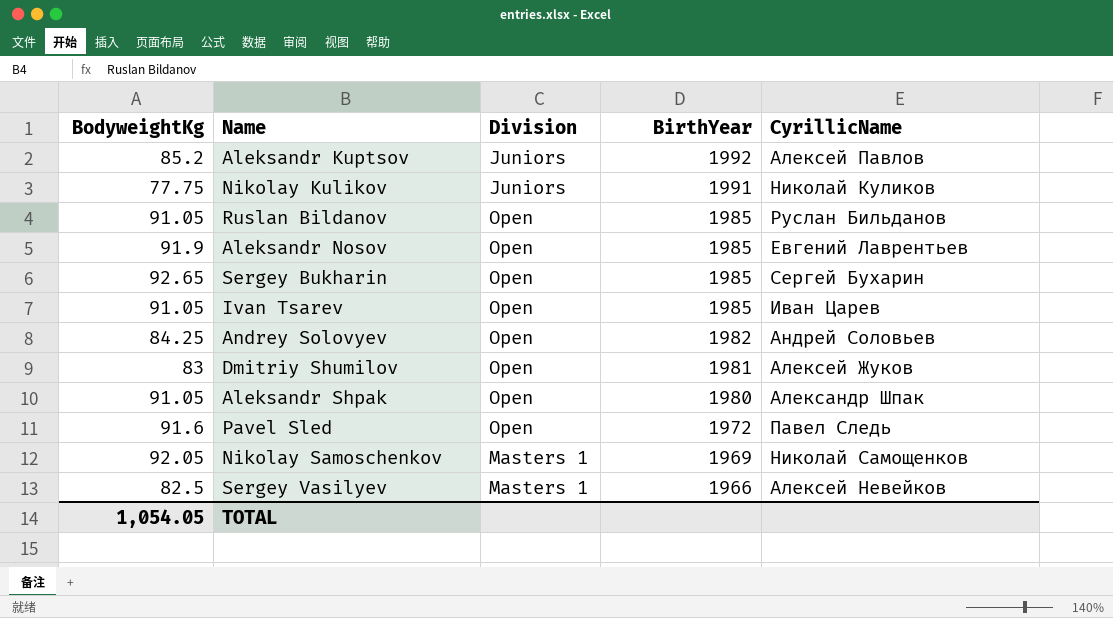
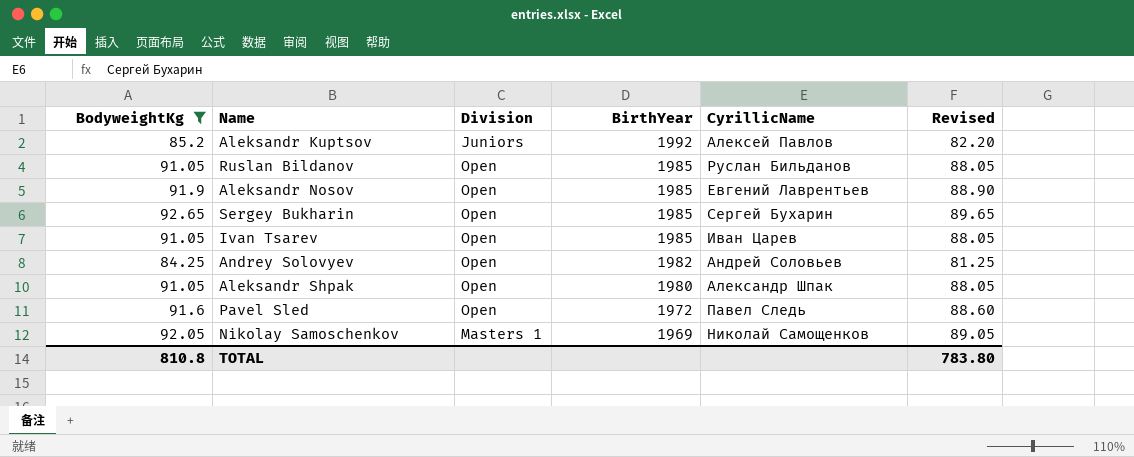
filter: none -> BodyweightKg >= 84.25
column Revised | formula: none -> [BodyweightKg] - 3
TOTAL | BodyweightKg: 1,054.05 -> 810.8

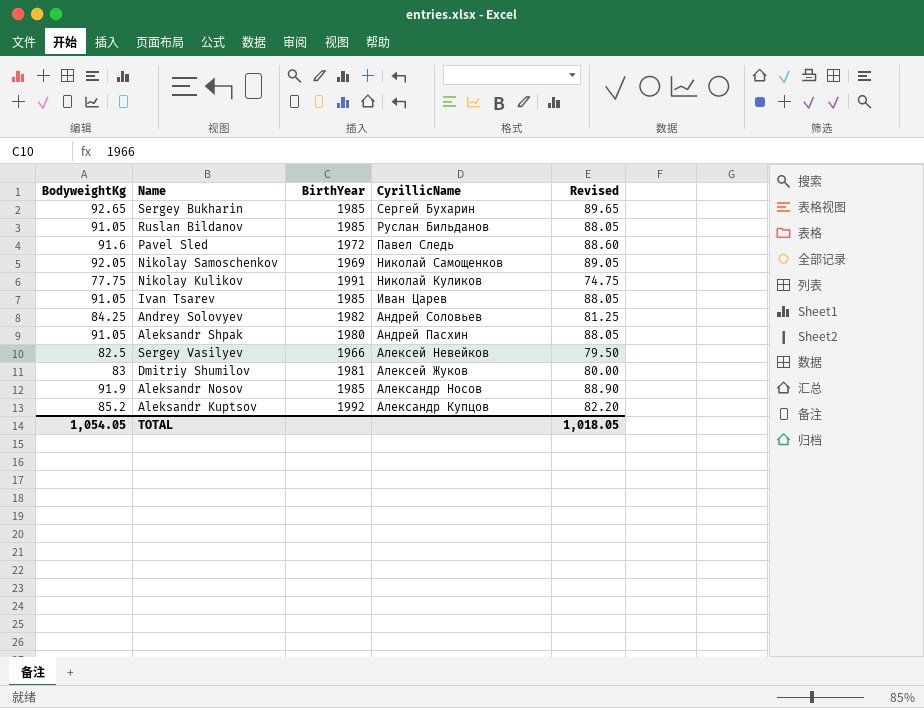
filter: BodyweightKg >= 84.25 -> none
row order: BirthYear descending -> CyrillicName descending
column Division | position: 3 -> none
Aleksandr Shpak | CyrillicName: Александр Шпак -> Андрей Пасхин
Aleksandr Nosov | CyrillicName: Евгений Лаврентьев -> Александр Носов
Aleksandr Kuptsov | CyrillicName: Алексей Павлов -> Александр Купцов
TOTAL | BodyweightKg: 810.8 -> 1,054.05
TOTAL | Revised: 783.80 -> 1,018.05

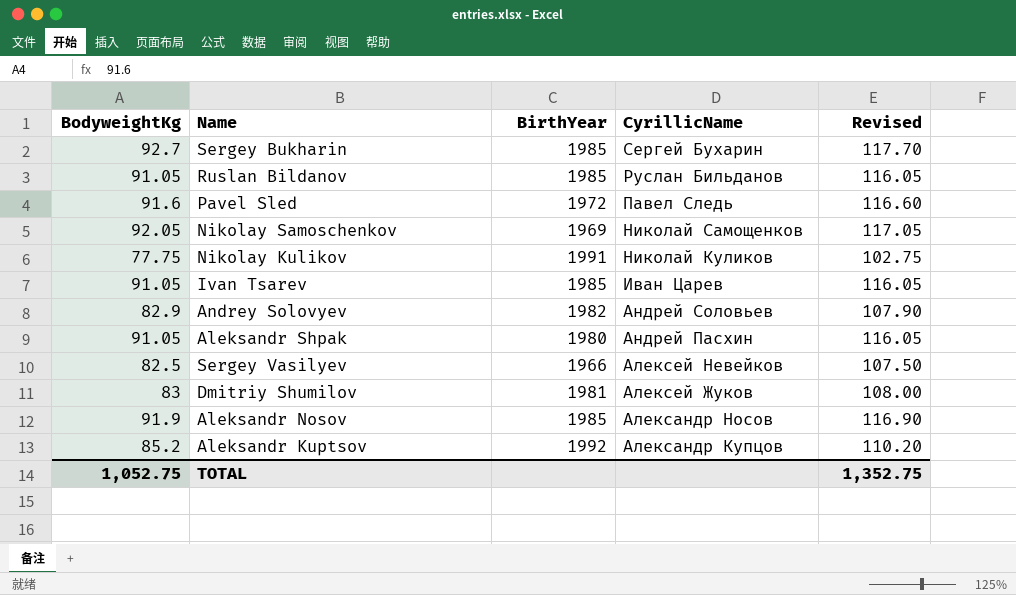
column Revised | formula: [BodyweightKg] - 3 -> [BodyweightKg] + 25
Sergey Bukharin | BodyweightKg: 92.65 -> 92.7
Andrey Solovyev | BodyweightKg: 84.25 -> 82.9
TOTAL | BodyweightKg: 1,054.05 -> 1,052.75
TOTAL | Revised: 1,018.05 -> 1,352.75

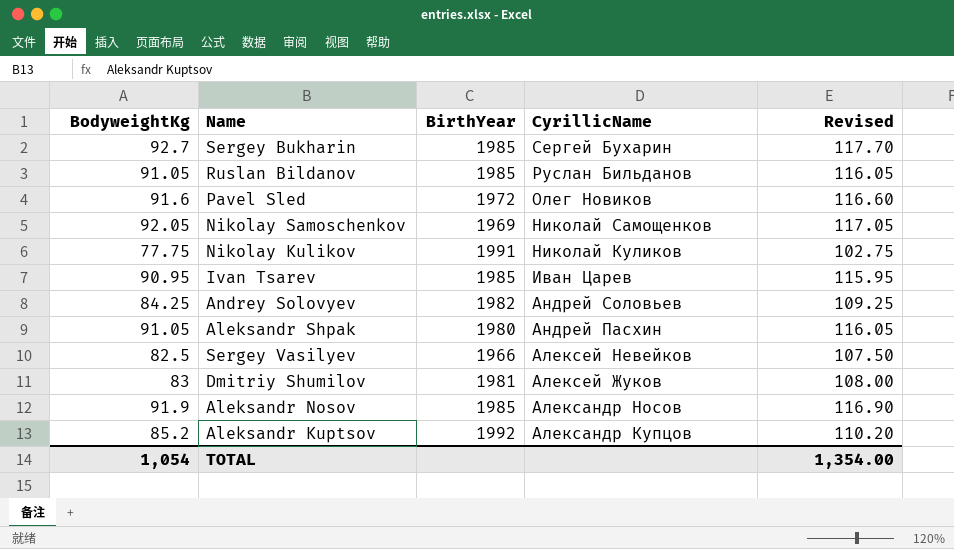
Pavel Sled | CyrillicName: Павел Следь -> Олег Новиков
Ivan Tsarev | BodyweightKg: 91.05 -> 90.95
Ivan Tsarev | Revised: 116.05 -> 115.95
Andrey Solovyev | BodyweightKg: 82.9 -> 84.25
Andrey Solovyev | Revised: 107.90 -> 109.25
TOTAL | BodyweightKg: 1,052.75 -> 1,054
TOTAL | Revised: 1,352.75 -> 1,354.00

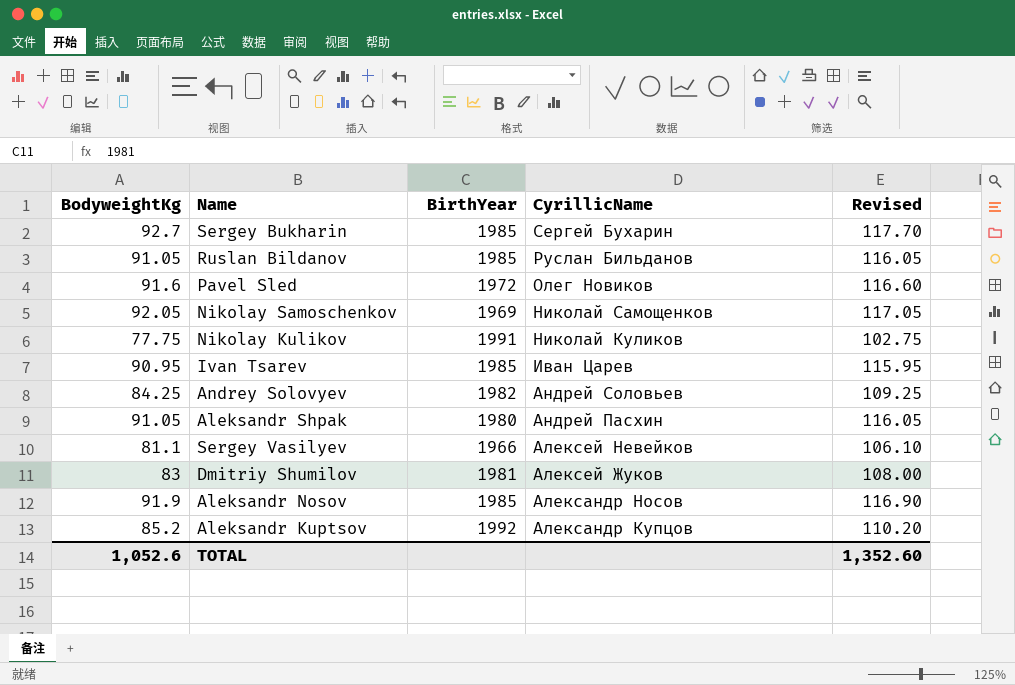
Sergey Vasilyev | BodyweightKg: 82.5 -> 81.1
Sergey Vasilyev | Revised: 107.50 -> 106.10
TOTAL | BodyweightKg: 1,054 -> 1,052.6
TOTAL | Revised: 1,354.00 -> 1,352.60

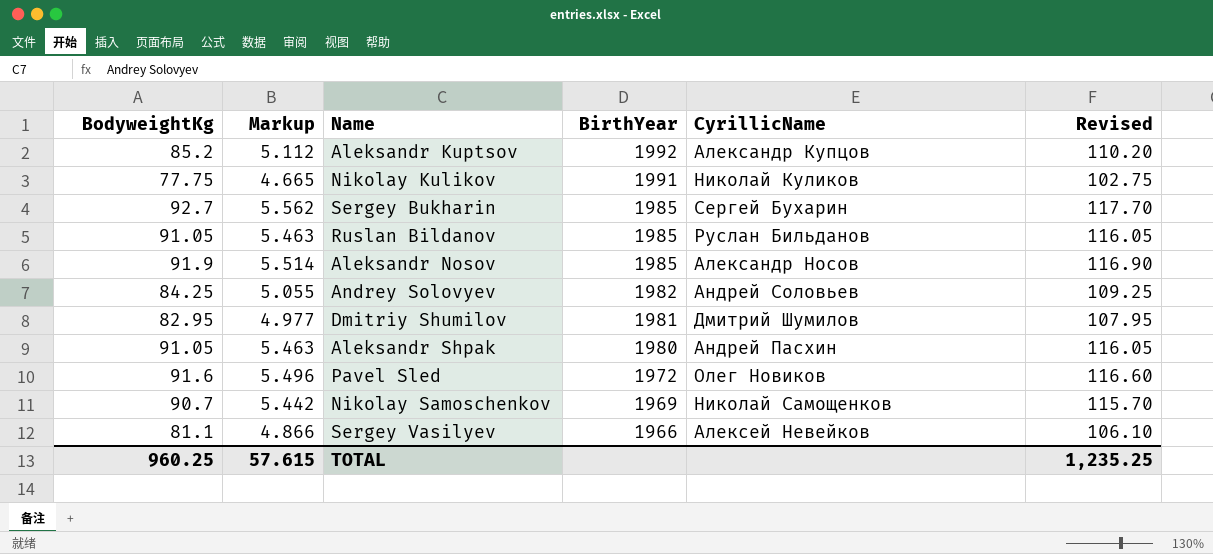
row order: CyrillicName descending -> BirthYear descending
column Markup | formula: none -> [BodyweightKg] * 0.06
row Ivan Tsarev: 90.95 | 1985 | Иван Царев | 115.95 -> none
Dmitriy Shumilov | BodyweightKg: 83 -> 82.95
Dmitriy Shumilov | CyrillicName: Алексей Жуков -> Дмитрий Шумилов
Dmitriy Shumilov | Revised: 108.00 -> 107.95
Nikolay Samoschenkov | BodyweightKg: 92.05 -> 90.7
Nikolay Samoschenkov | Revised: 117.05 -> 115.70
TOTAL | BodyweightKg: 1,052.6 -> 960.25
TOTAL | Revised: 1,352.60 -> 1,235.25

